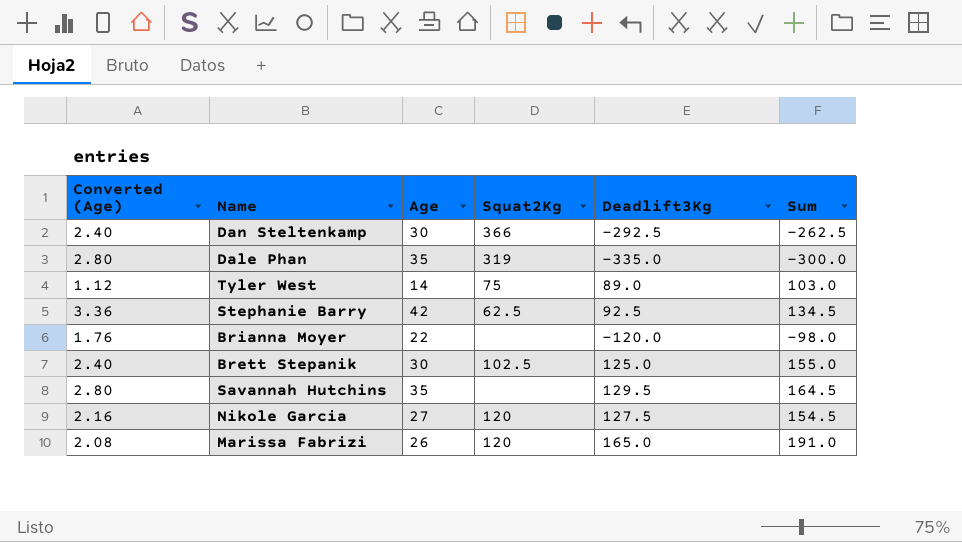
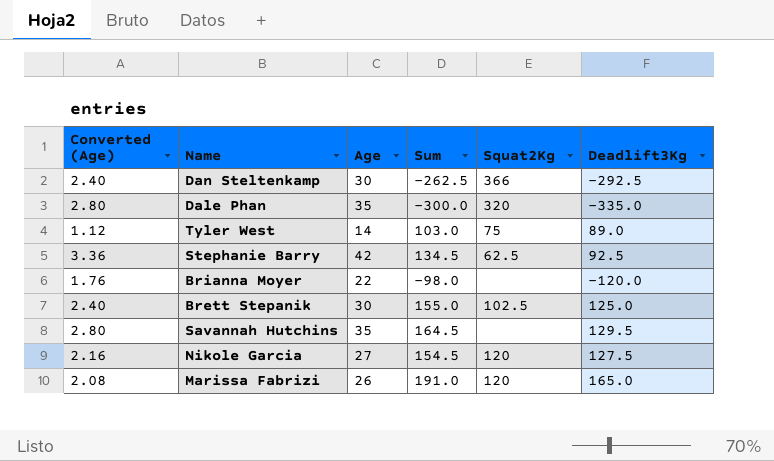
column Sum | position: 6 -> 4
Dale Phan | Squat2Kg: 319 -> 320

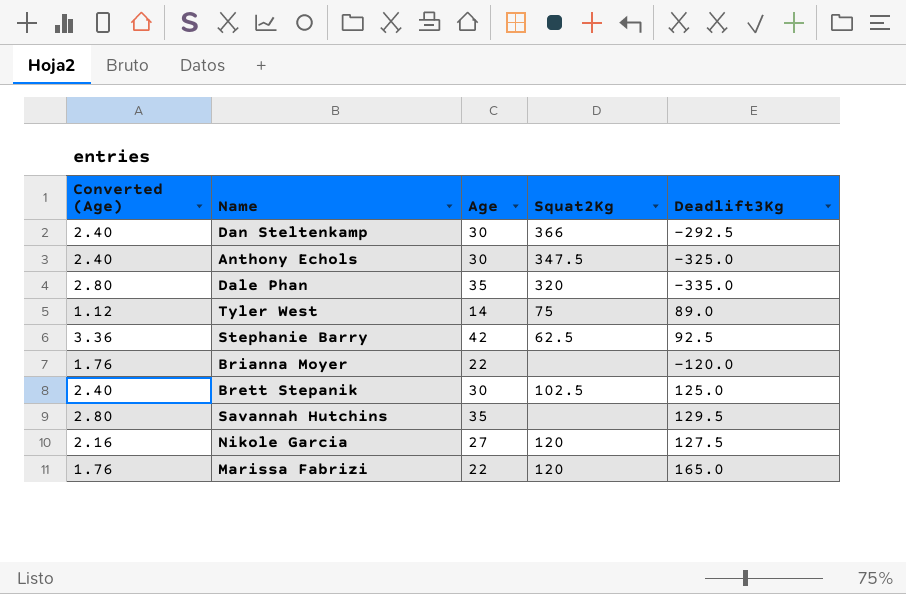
column Sum | formula: [Age] + [Deadlift3Kg] -> none
row Anthony Echols: none -> 2.40 | 30 | 347.5 | -325.0
Marissa Fabrizi | Converted (Age): 2.08 -> 1.76
Marissa Fabrizi | Age: 26 -> 22

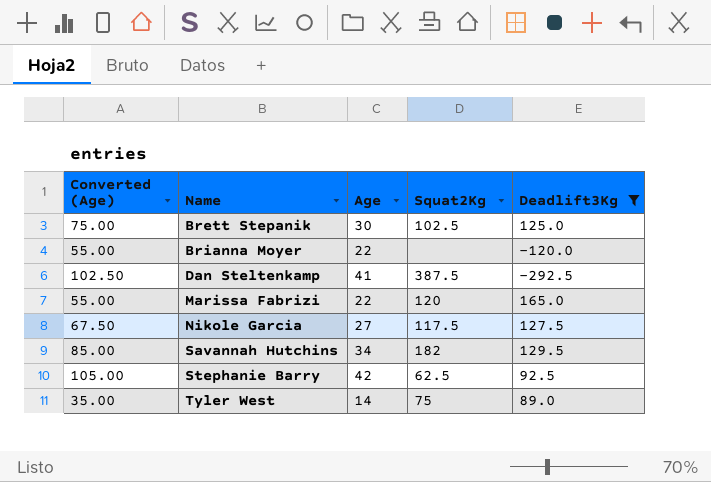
filter: none -> Deadlift3Kg >= -292.5
row order: none -> Name ascending
column Converted (Age) | formula: [Age] * 0.08 -> [Age] * 2.5
Dan Steltenkamp | Age: 30 -> 41
Dan Steltenkamp | Squat2Kg: 366 -> 387.5
Nikole Garcia | Squat2Kg: 120 -> 117.5
Savannah Hutchins | Age: 35 -> 34
Savannah Hutchins | Squat2Kg: none -> 182

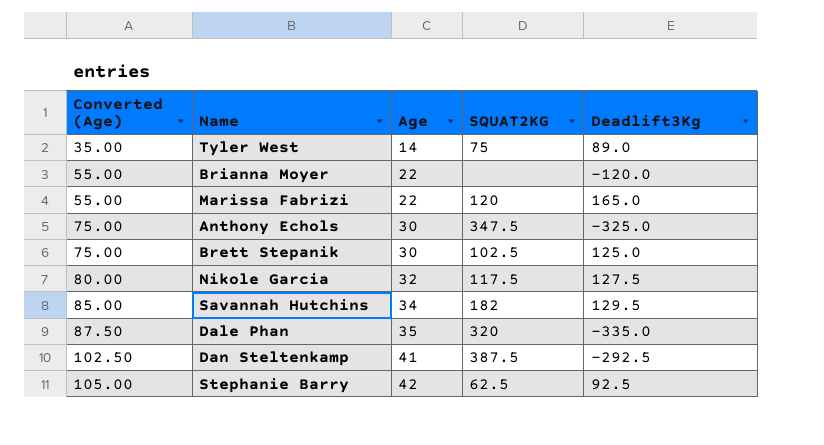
filter: Deadlift3Kg >= -292.5 -> none
row order: Name ascending -> Converted (Age) ascending
column name: Squat2Kg -> SQUAT2KG
Nikole Garcia | Converted (Age): 67.50 -> 80.00
Nikole Garcia | Age: 27 -> 32

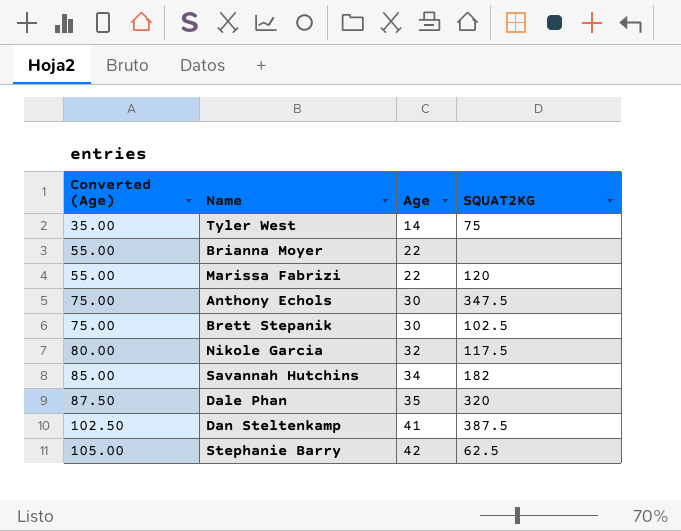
column Deadlift3Kg | position: 5 -> none

